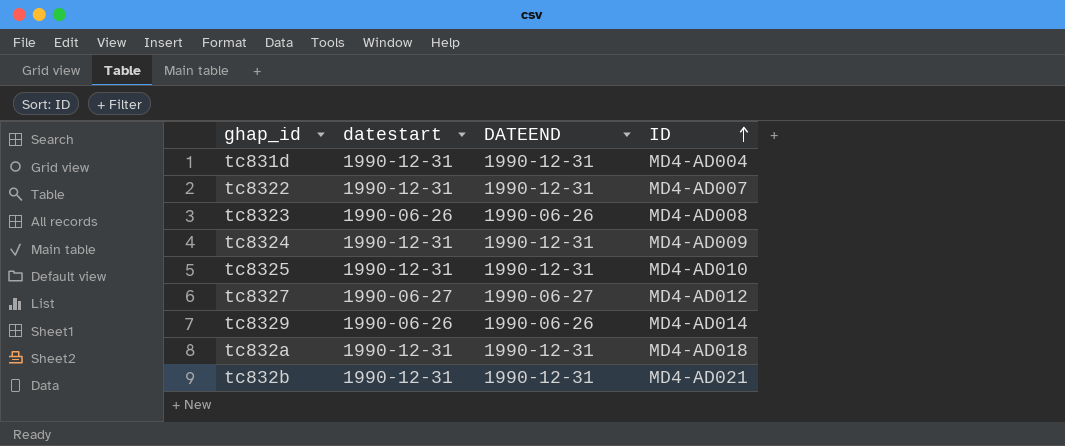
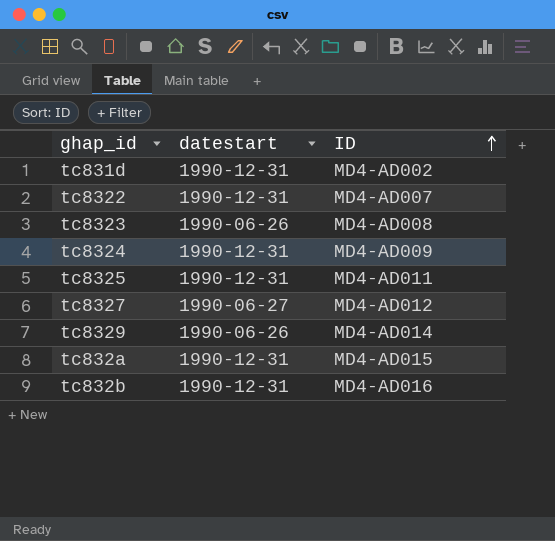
column DATEEND | position: 3 -> none
tc831d | ID: MD4-AD004 -> MD4-AD002
tc8325 | ID: MD4-AD010 -> MD4-AD011
tc832a | ID: MD4-AD018 -> MD4-AD015
tc832b | ID: MD4-AD021 -> MD4-AD016

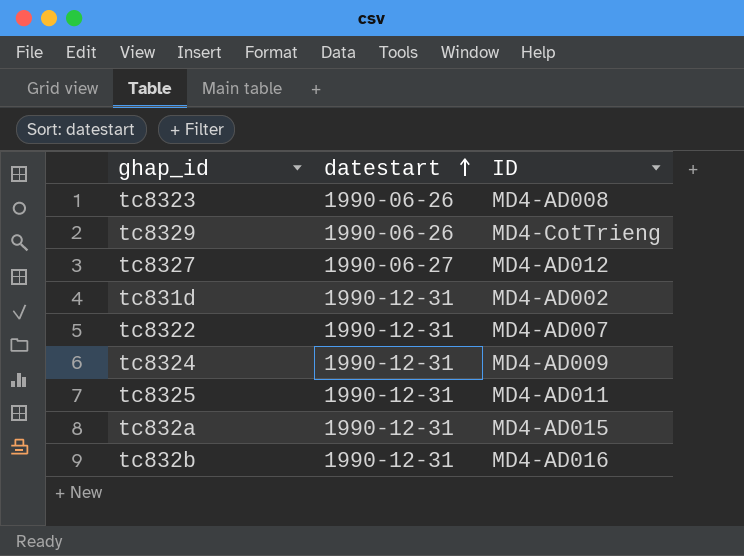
row order: ID ascending -> datestart ascending
tc8329 | ID: MD4-AD014 -> MD4-CotTrieng

